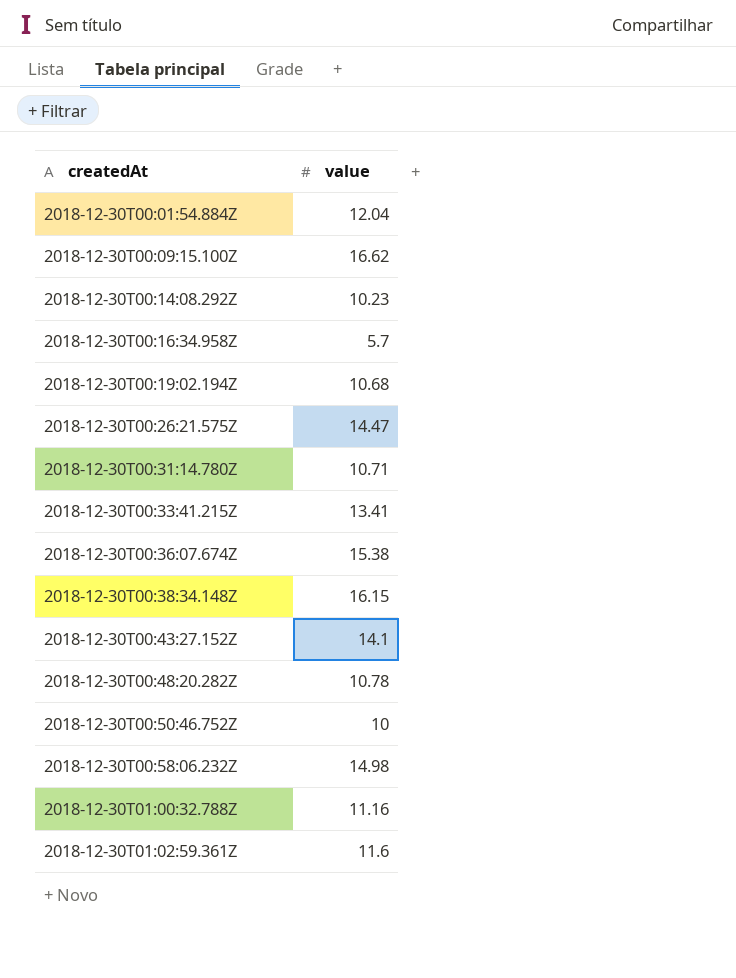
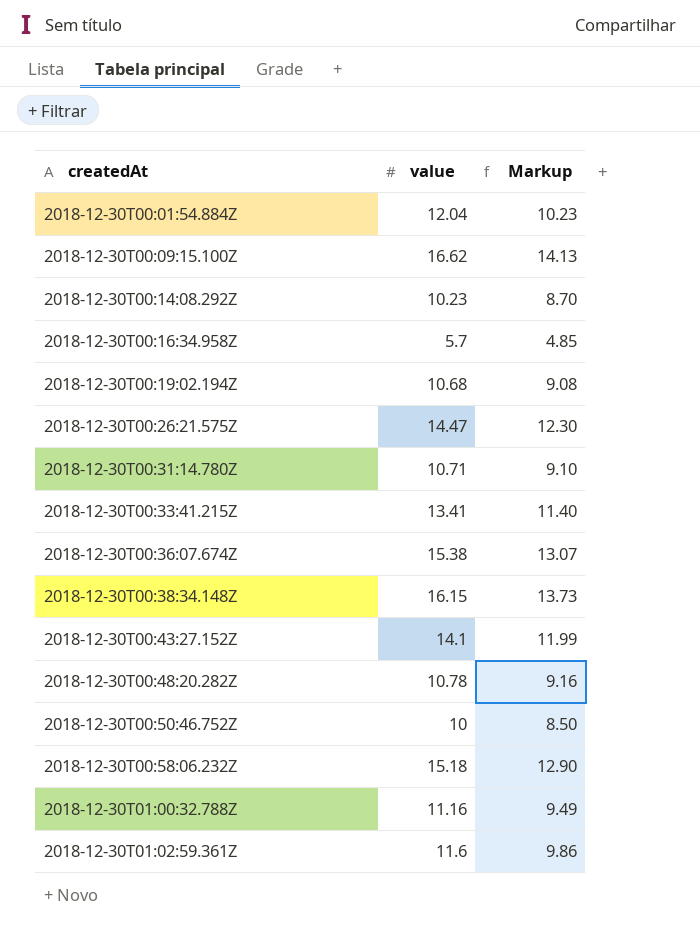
column Markup | formula: none -> [value] * 0.85
2018-12-30T00:58:06.232Z | value: 14.98 -> 15.18

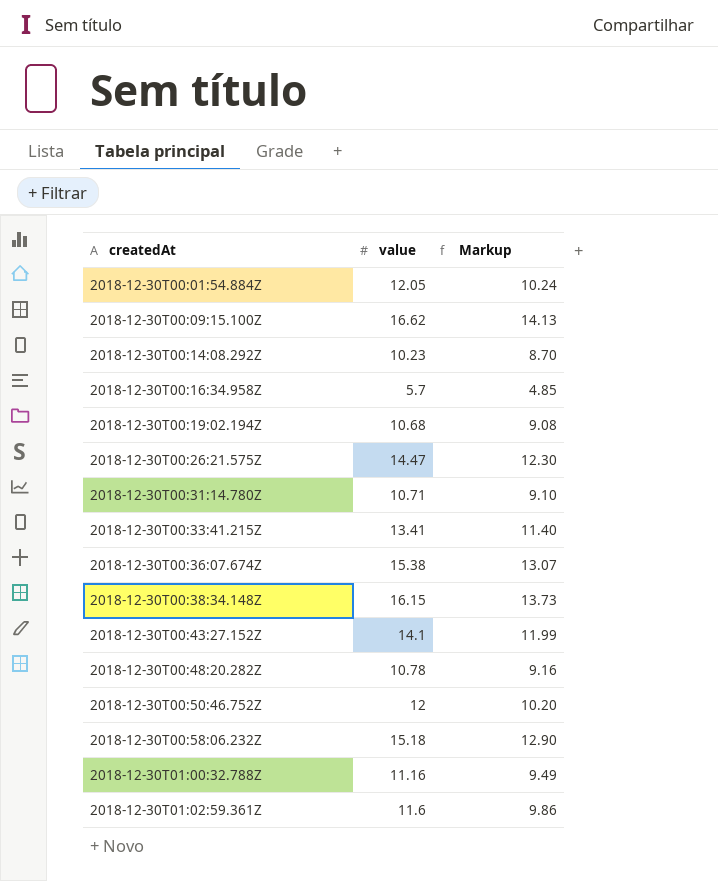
2018-12-30T00:01:54.884Z | value: 12.04 -> 12.05
2018-12-30T00:01:54.884Z | Markup: 10.23 -> 10.24
2018-12-30T00:50:46.752Z | value: 10 -> 12
2018-12-30T00:50:46.752Z | Markup: 8.50 -> 10.20

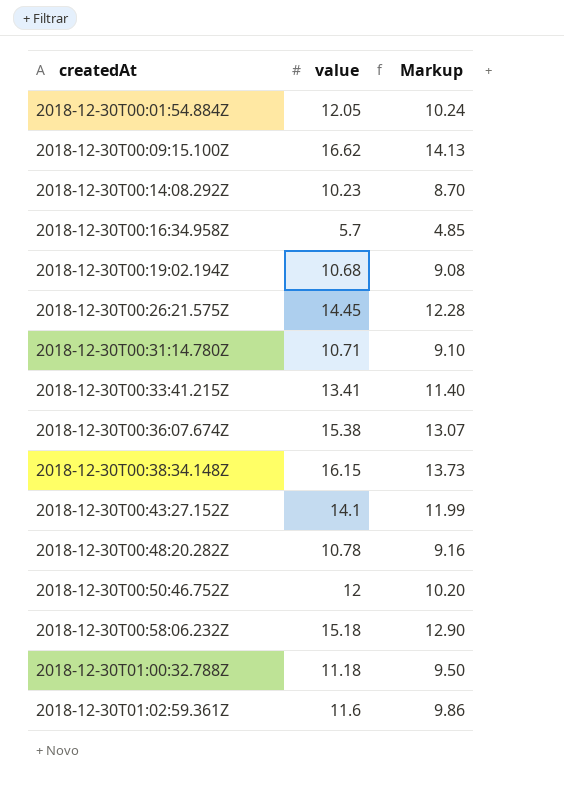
2018-12-30T00:26:21.575Z | value: 14.47 -> 14.45
2018-12-30T00:26:21.575Z | Markup: 12.30 -> 12.28
2018-12-30T01:00:32.788Z | value: 11.16 -> 11.18
2018-12-30T01:00:32.788Z | Markup: 9.49 -> 9.50

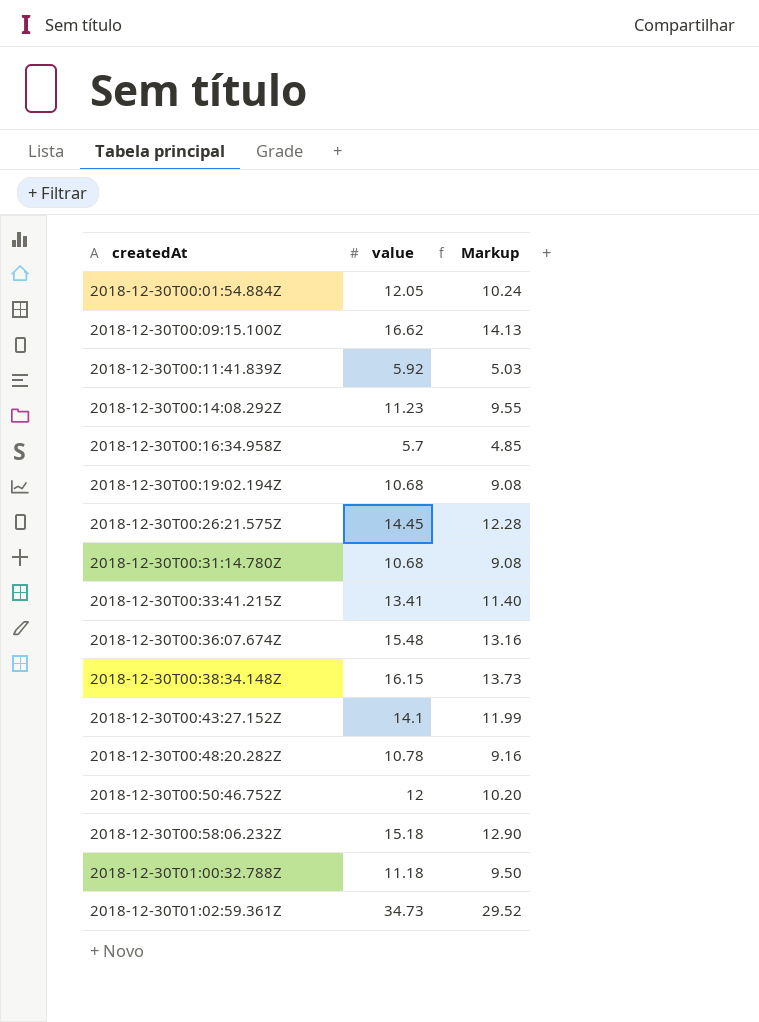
row 2018-12-30T00:11:41.839Z: none -> 5.92 | 5.03
2018-12-30T00:14:08.292Z | value: 10.23 -> 11.23
2018-12-30T00:14:08.292Z | Markup: 8.70 -> 9.55
2018-12-30T00:31:14.780Z | value: 10.71 -> 10.68
2018-12-30T00:31:14.780Z | Markup: 9.10 -> 9.08
2018-12-30T00:36:07.674Z | value: 15.38 -> 15.48
2018-12-30T00:36:07.674Z | Markup: 13.07 -> 13.16
2018-12-30T01:02:59.361Z | value: 11.6 -> 34.73
2018-12-30T01:02:59.361Z | Markup: 9.86 -> 29.52

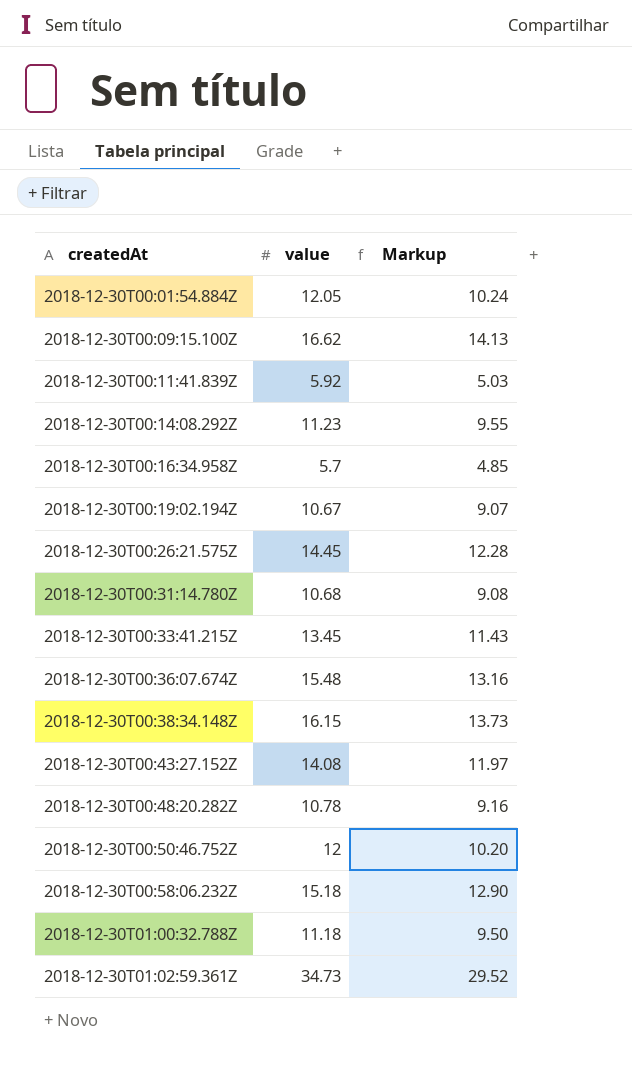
2018-12-30T00:19:02.194Z | value: 10.68 -> 10.67
2018-12-30T00:19:02.194Z | Markup: 9.08 -> 9.07
2018-12-30T00:33:41.215Z | value: 13.41 -> 13.45
2018-12-30T00:33:41.215Z | Markup: 11.40 -> 11.43
2018-12-30T00:43:27.152Z | value: 14.1 -> 14.08
2018-12-30T00:43:27.152Z | Markup: 11.99 -> 11.97

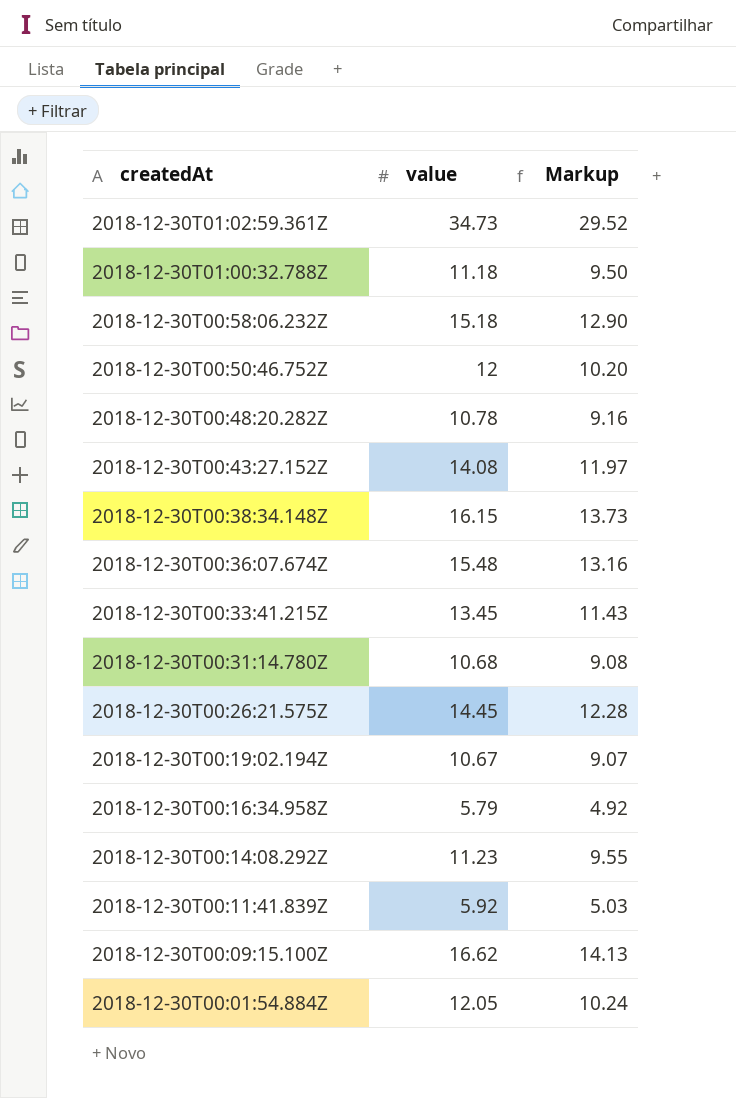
row order: createdAt ascending -> createdAt descending
2018-12-30T00:16:34.958Z | value: 5.7 -> 5.79
2018-12-30T00:16:34.958Z | Markup: 4.85 -> 4.92

